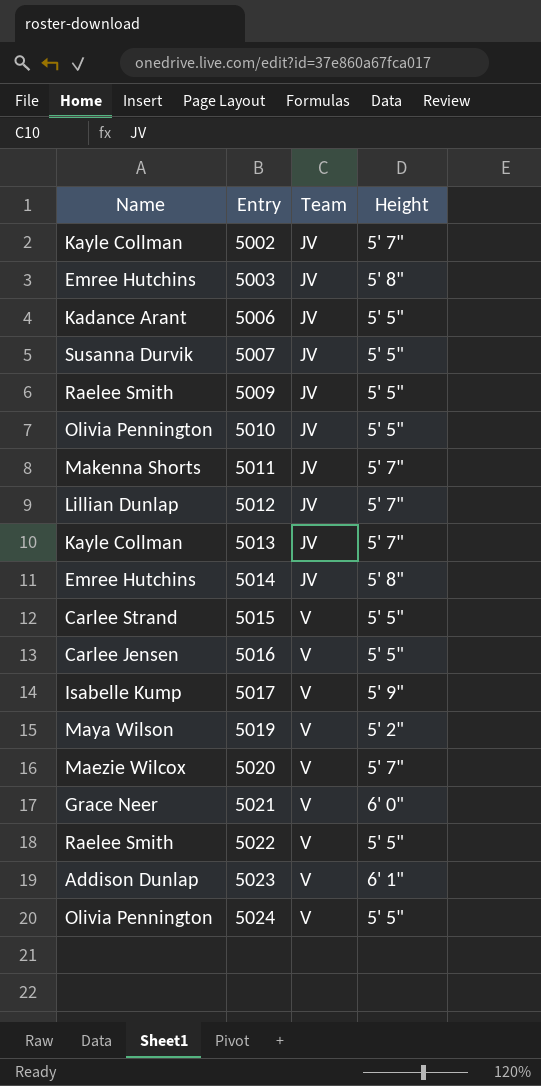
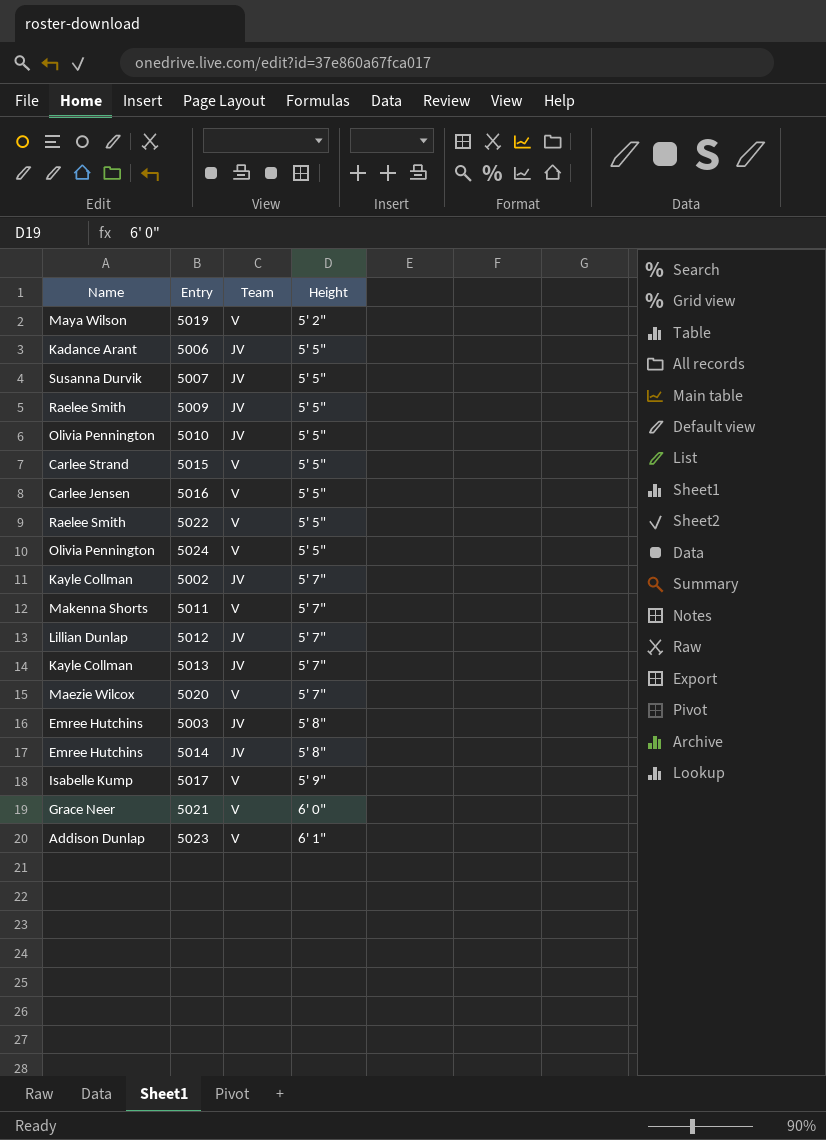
row order: Entry ascending -> Height ascending
5011 | Team: JV -> V

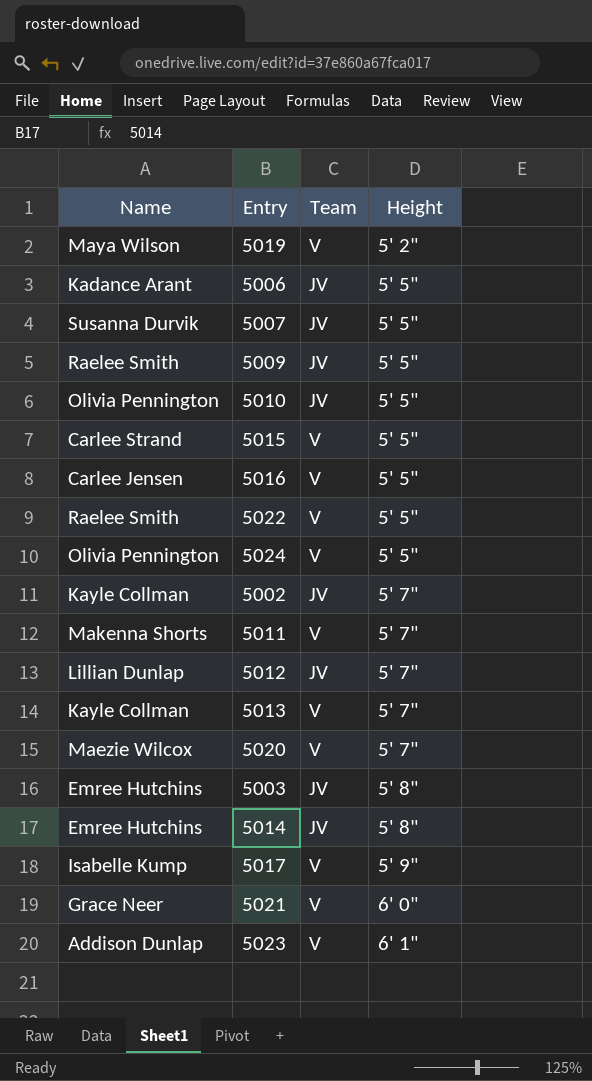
5013 | Team: JV -> V

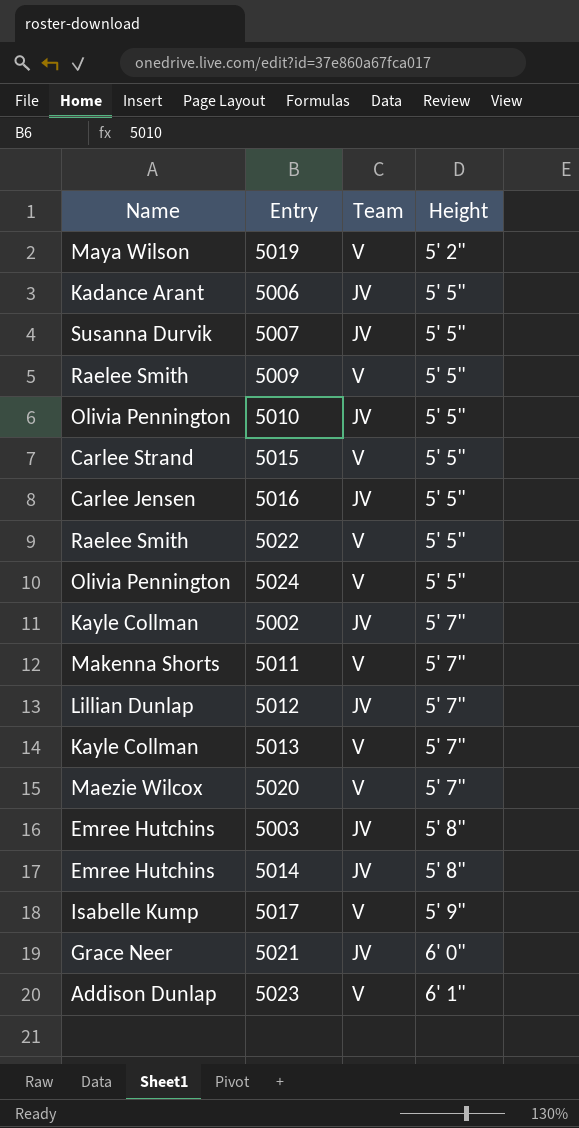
5009 | Team: JV -> V
5016 | Team: V -> JV
5021 | Team: V -> JV

